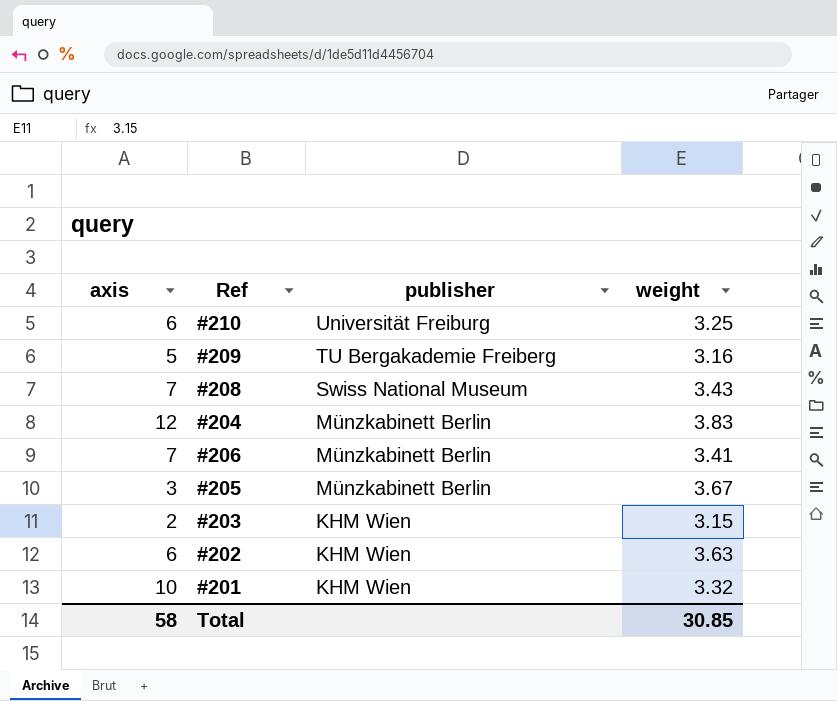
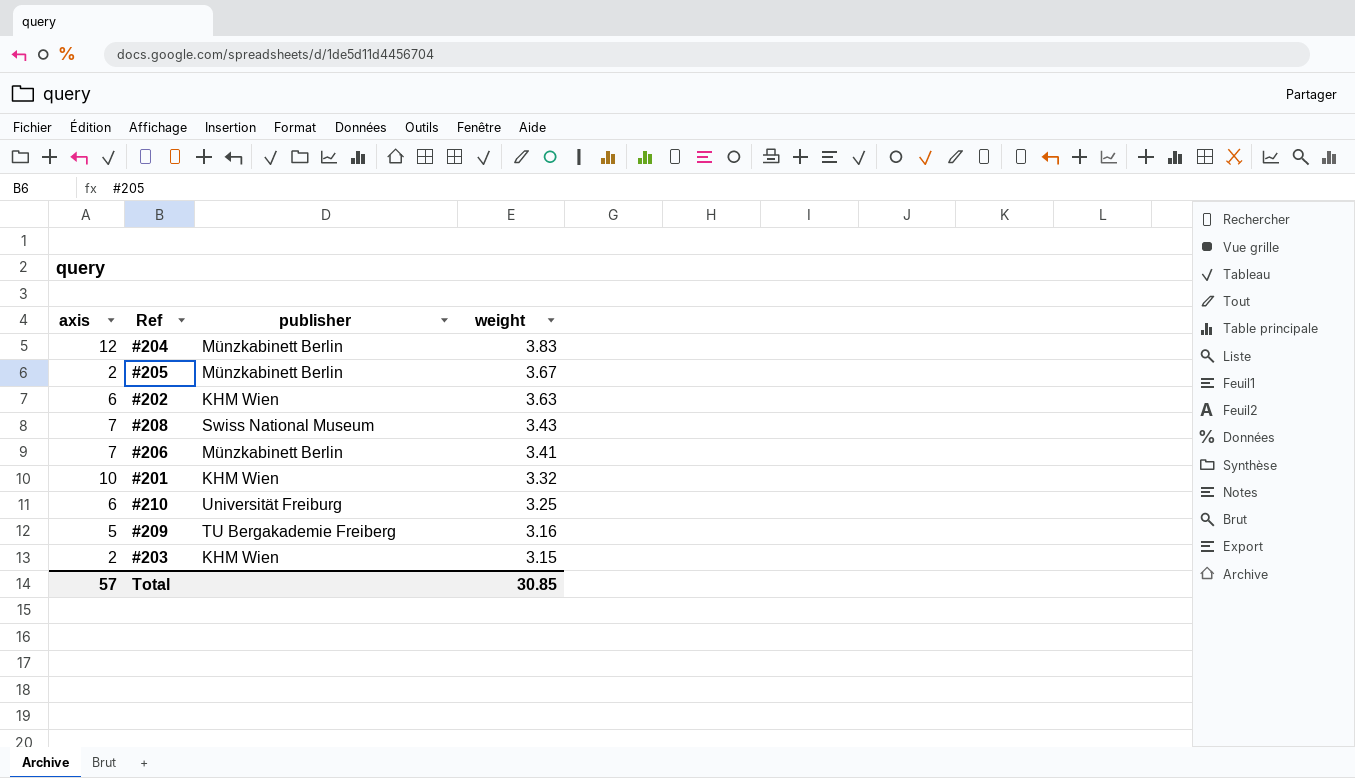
row order: publisher descending -> weight descending
#205 | axis: 3 -> 2
Total | axis: 58 -> 57

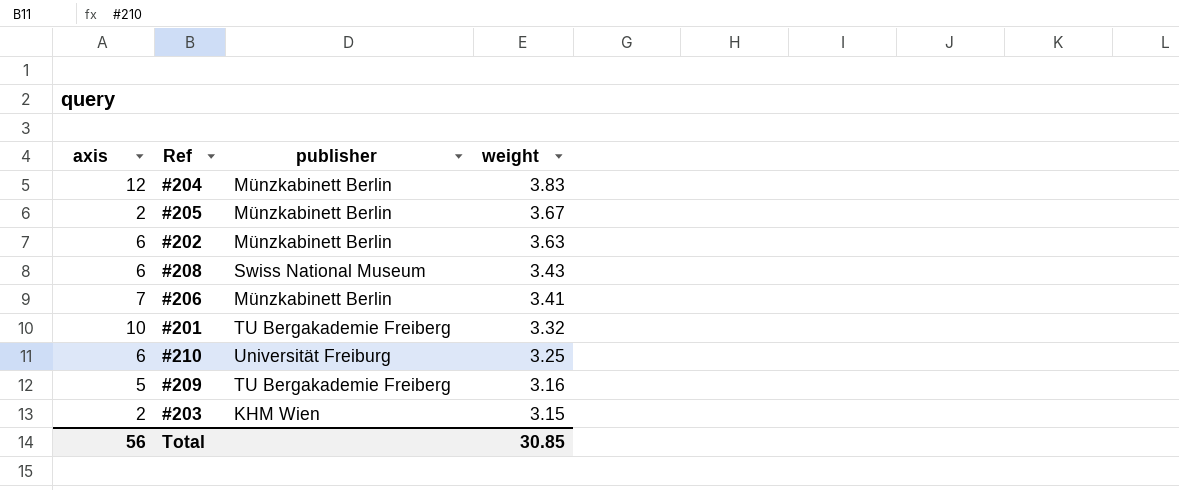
#202 | publisher: KHM Wien -> Münzkabinett Berlin
#208 | axis: 7 -> 6
#201 | publisher: KHM Wien -> TU Bergakademie Freiberg
Total | axis: 57 -> 56

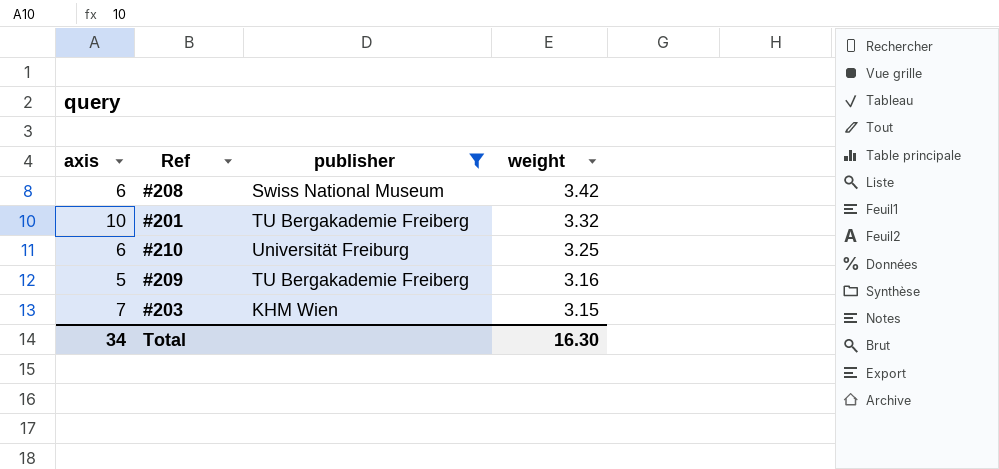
filter: none -> publisher != Münzkabinett Berlin
#208 | weight: 3.43 -> 3.42
#203 | axis: 2 -> 7
Total | axis: 56 -> 34
Total | weight: 30.85 -> 16.30

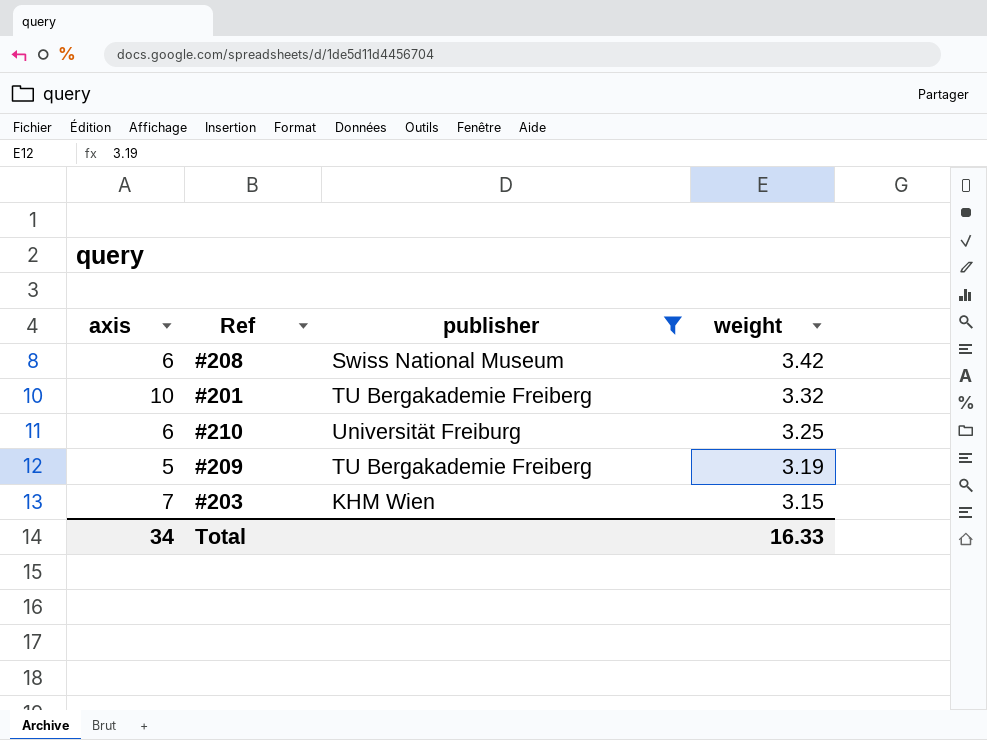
#209 | weight: 3.16 -> 3.19
Total | weight: 16.30 -> 16.33

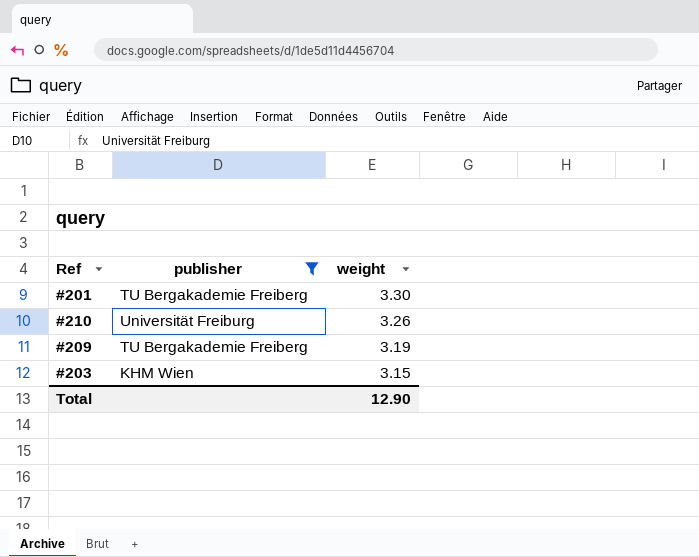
column axis | position: 1 -> none
row #208: 6 | Swiss National Museum | 3.42 -> none
#201 | weight: 3.32 -> 3.30
#210 | weight: 3.25 -> 3.26
Total | weight: 16.33 -> 12.90

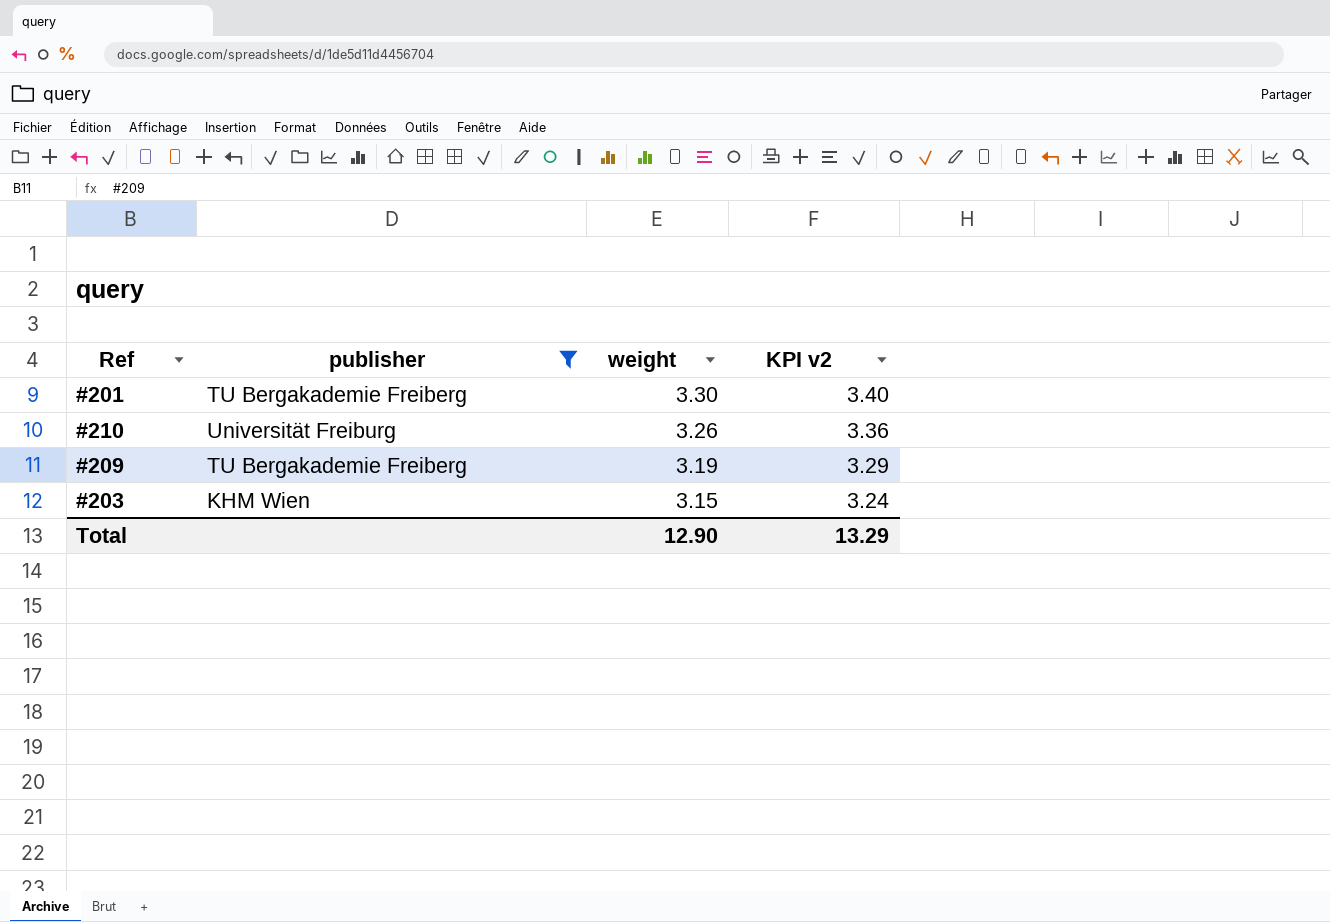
column KPI v2 | formula: none -> [weight] * 1.03

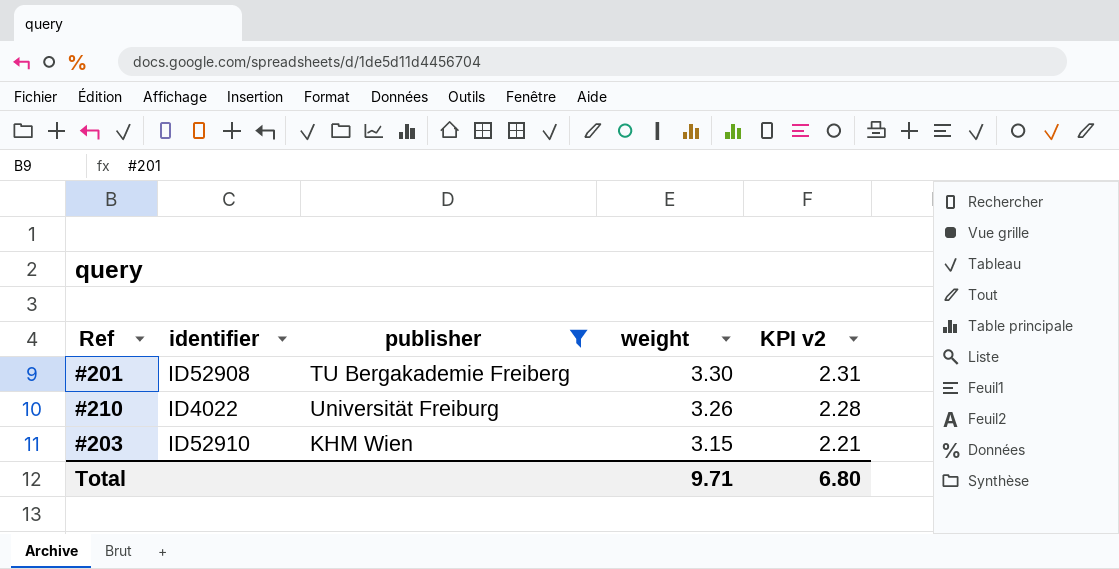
column identifier | position: none -> 2
column KPI v2 | formula: [weight] * 1.03 -> [weight] * 0.7
row #209: TU Bergakademie Freiberg | 3.19 | 3.29 -> none
Total | weight: 12.90 -> 9.71
Total | KPI v2: 13.29 -> 6.80

